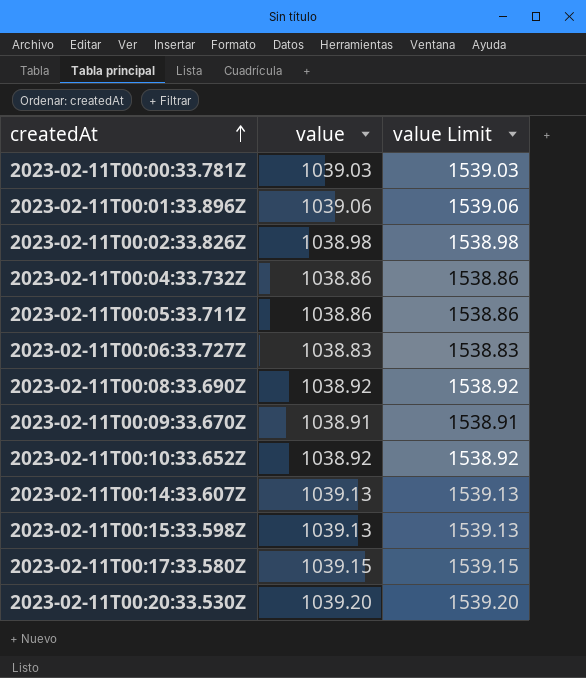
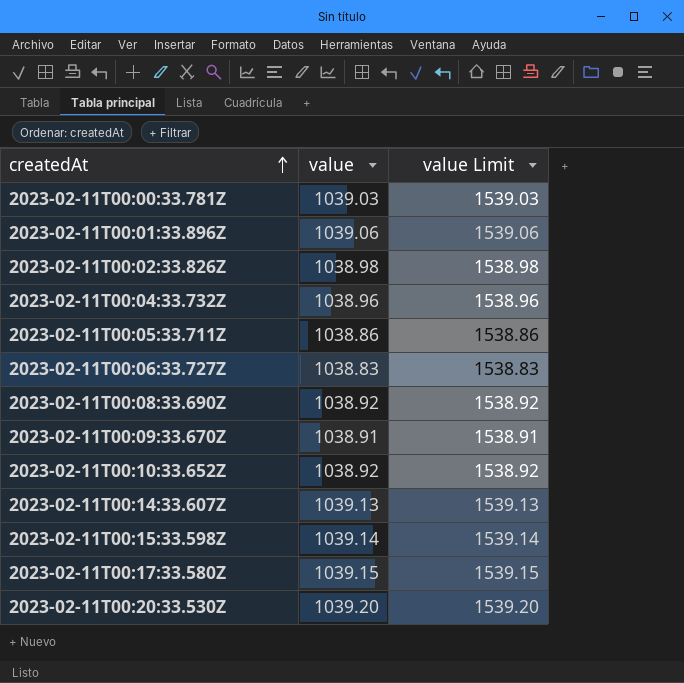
2023-02-11T00:04:33.732Z | value: 1038.86 -> 1038.96
2023-02-11T00:04:33.732Z | value Limit: 1538.86 -> 1538.96
2023-02-11T00:15:33.598Z | value: 1039.13 -> 1039.14
2023-02-11T00:15:33.598Z | value Limit: 1539.13 -> 1539.14

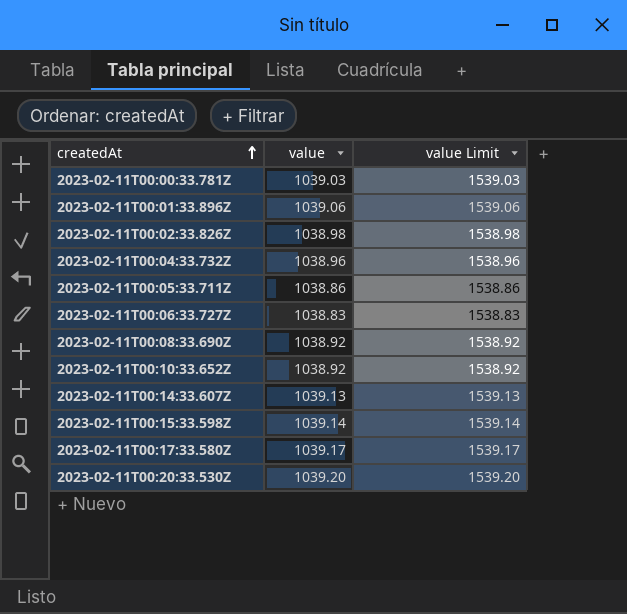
row 2023-02-11T00:09:33.670Z: 1038.91 | 1538.91 -> none
2023-02-11T00:17:33.580Z | value: 1039.15 -> 1039.17
2023-02-11T00:17:33.580Z | value Limit: 1539.15 -> 1539.17

